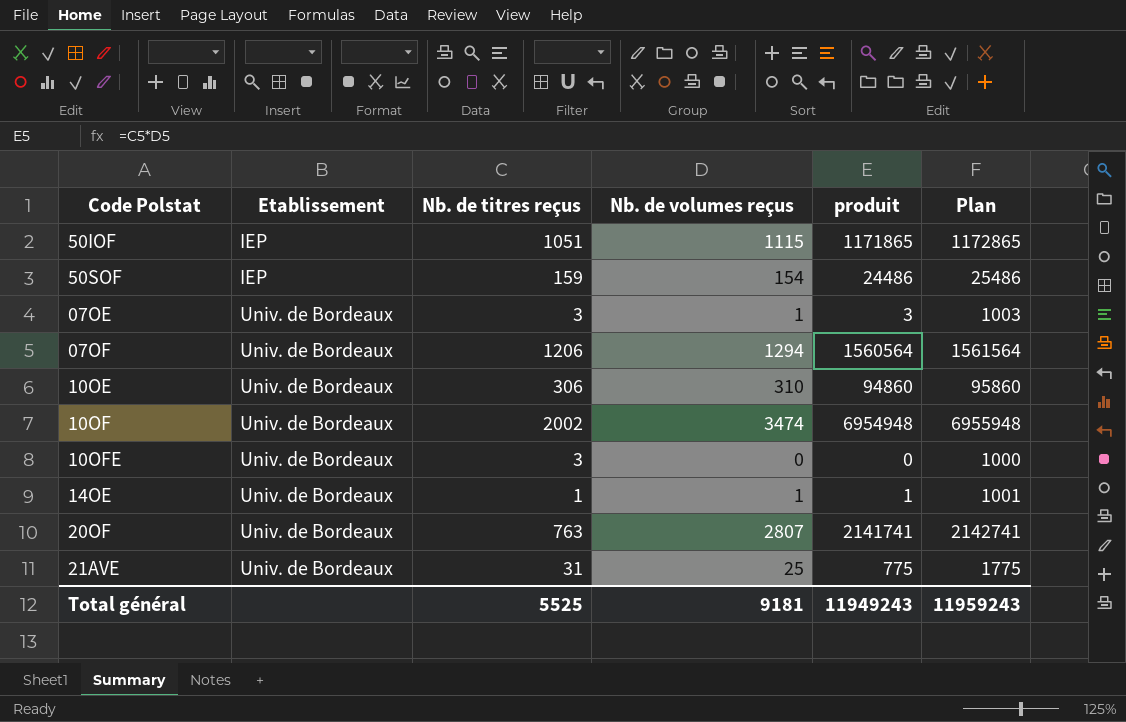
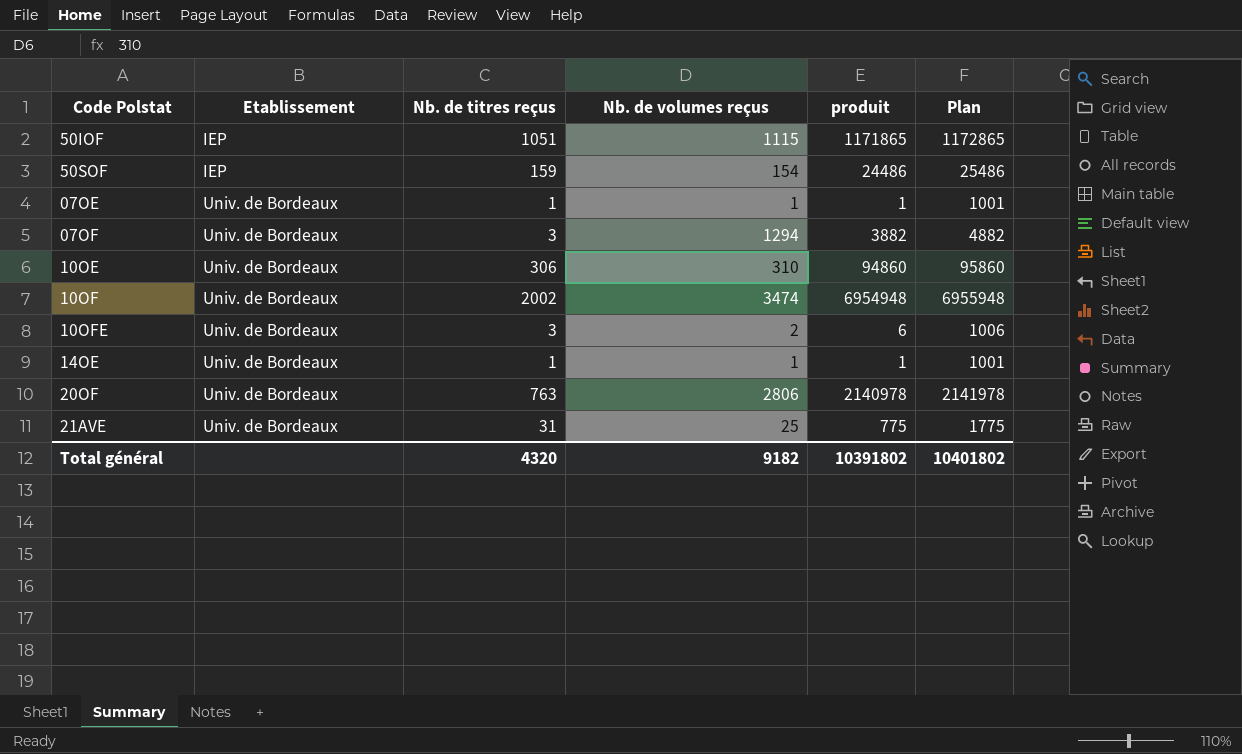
07OE | Nb. de titres reçus: 3 -> 1
07OE | produit: 3 -> 1
07OE | Plan: 1003 -> 1001
07OF | Nb. de titres reçus: 1206 -> 3
07OF | produit: 1560564 -> 3882
07OF | Plan: 1561564 -> 4882
10OFE | Nb. de volumes reçus: 0 -> 2
10OFE | produit: 0 -> 6
10OFE | Plan: 1000 -> 1006
20OF | Nb. de volumes reçus: 2807 -> 2806
20OF | produit: 2141741 -> 2140978
20OF | Plan: 2142741 -> 2141978
Total général | Nb. de titres reçus: 5525 -> 4320
Total général | Nb. de volumes reçus: 9181 -> 9182
Total général | produit: 11949243 -> 10391802
Total général | Plan: 11959243 -> 10401802

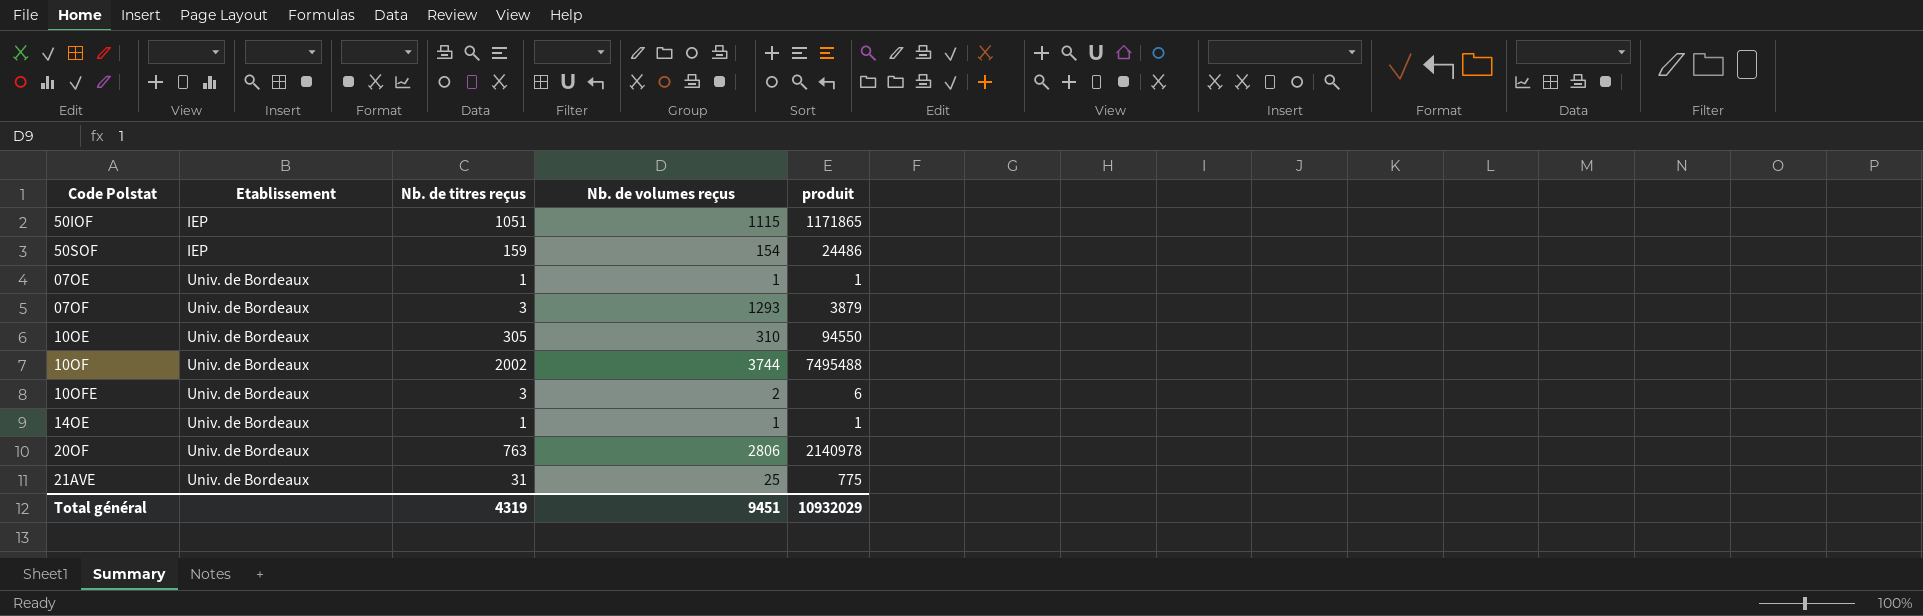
column Plan | formula: [produit] + 1000 -> none
07OF | Nb. de volumes reçus: 1294 -> 1293
07OF | produit: 3882 -> 3879
10OE | Nb. de titres reçus: 306 -> 305
10OE | produit: 94860 -> 94550
10OF | Nb. de volumes reçus: 3474 -> 3744
10OF | produit: 6954948 -> 7495488
Total général | Nb. de titres reçus: 4320 -> 4319
Total général | Nb. de volumes reçus: 9182 -> 9451
Total général | produit: 10391802 -> 10932029

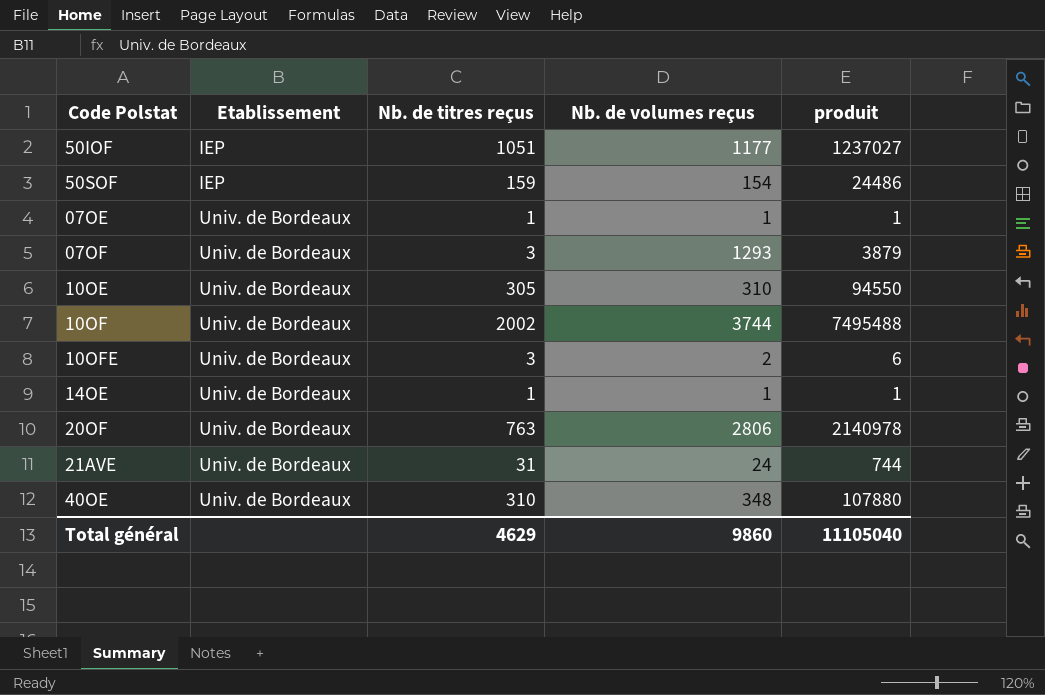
50IOF | Nb. de volumes reçus: 1115 -> 1177
50IOF | produit: 1171865 -> 1237027
21AVE | Nb. de volumes reçus: 25 -> 24
21AVE | produit: 775 -> 744
row 40OE: none -> Univ. de Bordeaux | 310 | 348 | 107880
Total général | Nb. de titres reçus: 4319 -> 4629
Total général | Nb. de volumes reçus: 9451 -> 9860
Total général | produit: 10932029 -> 11105040

